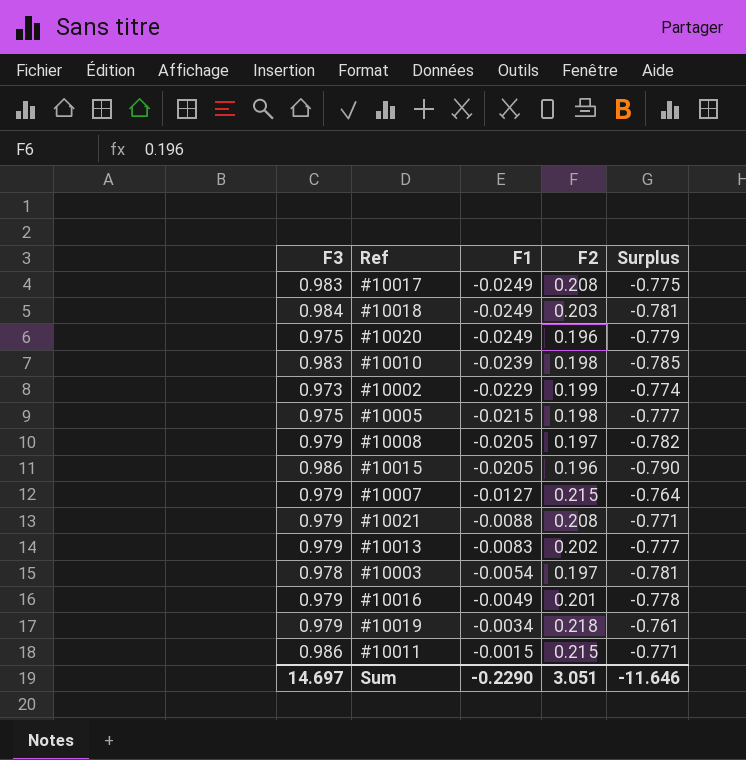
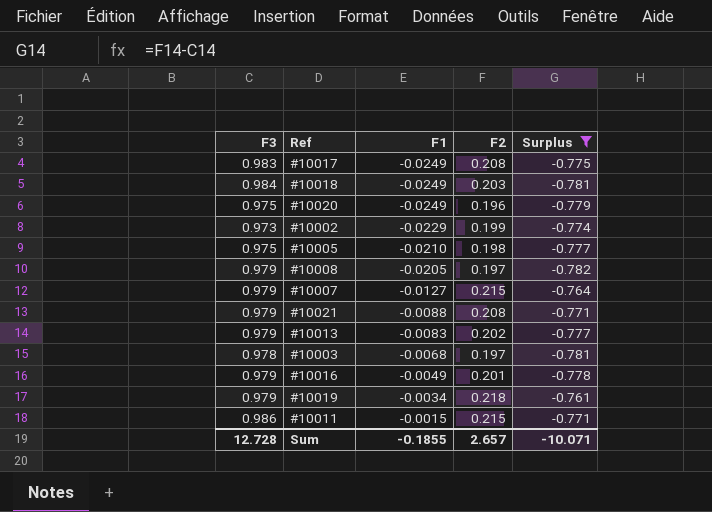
filter: none -> Surplus >= -0.782
#10005 | F1: -0.0215 -> -0.0210
#10003 | F1: -0.0054 -> -0.0068
Sum | F3: 14.697 -> 12.728
Sum | F1: -0.2290 -> -0.1855
Sum | F2: 3.051 -> 2.657
Sum | Surplus: -11.646 -> -10.071

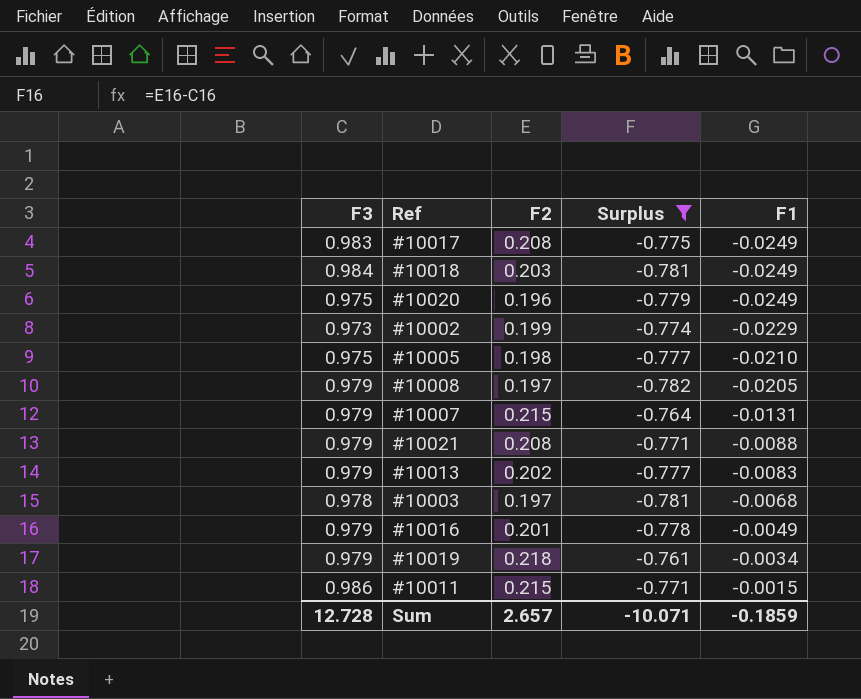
column F1 | position: 3 -> 5
#10007 | F1: -0.0127 -> -0.0131
Sum | F1: -0.1855 -> -0.1859

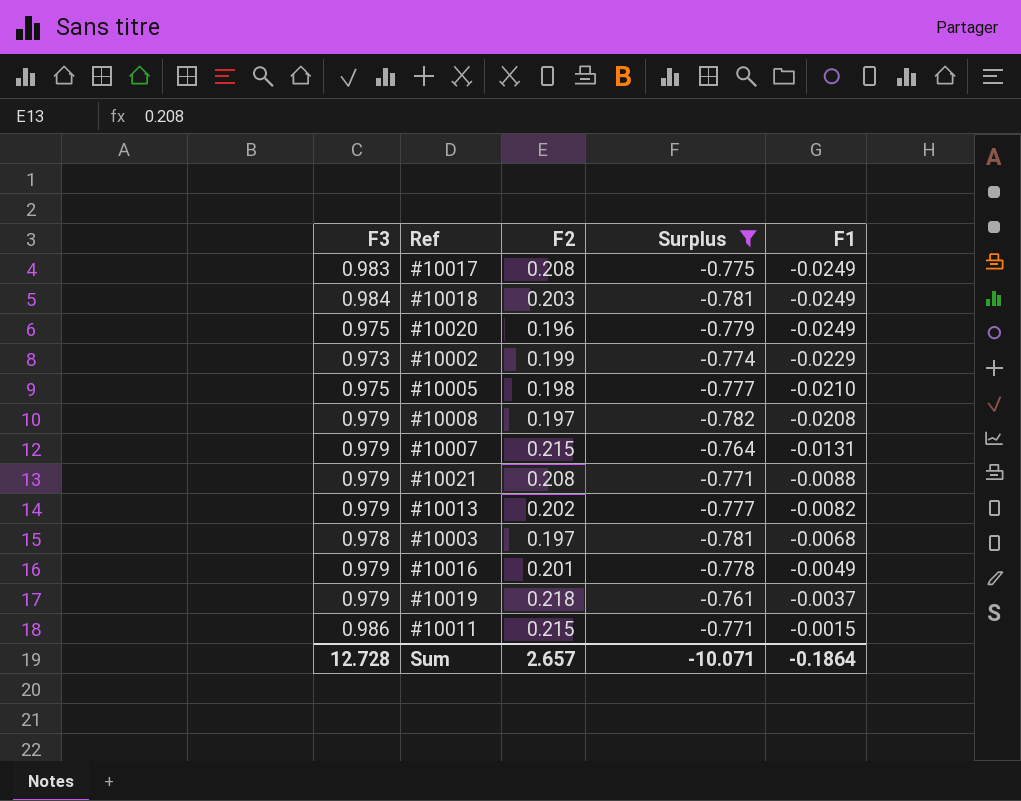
#10008 | F1: -0.0205 -> -0.0208
#10013 | F1: -0.0083 -> -0.0082
#10019 | F1: -0.0034 -> -0.0037
Sum | F1: -0.1859 -> -0.1864

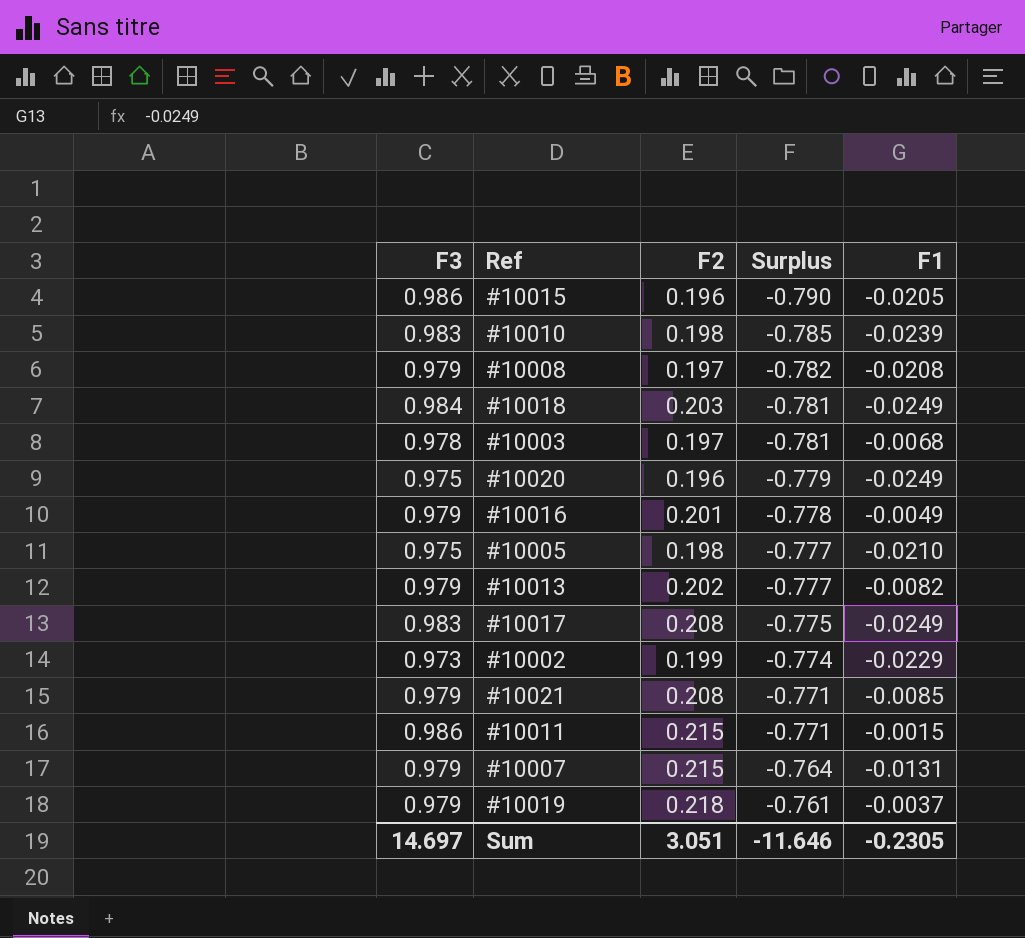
filter: Surplus >= -0.782 -> none
row order: F1 ascending -> Surplus ascending
#10021 | F1: -0.0088 -> -0.0085
Sum | F3: 12.728 -> 14.697
Sum | F2: 2.657 -> 3.051
Sum | Surplus: -10.071 -> -11.646
Sum | F1: -0.1864 -> -0.2305

